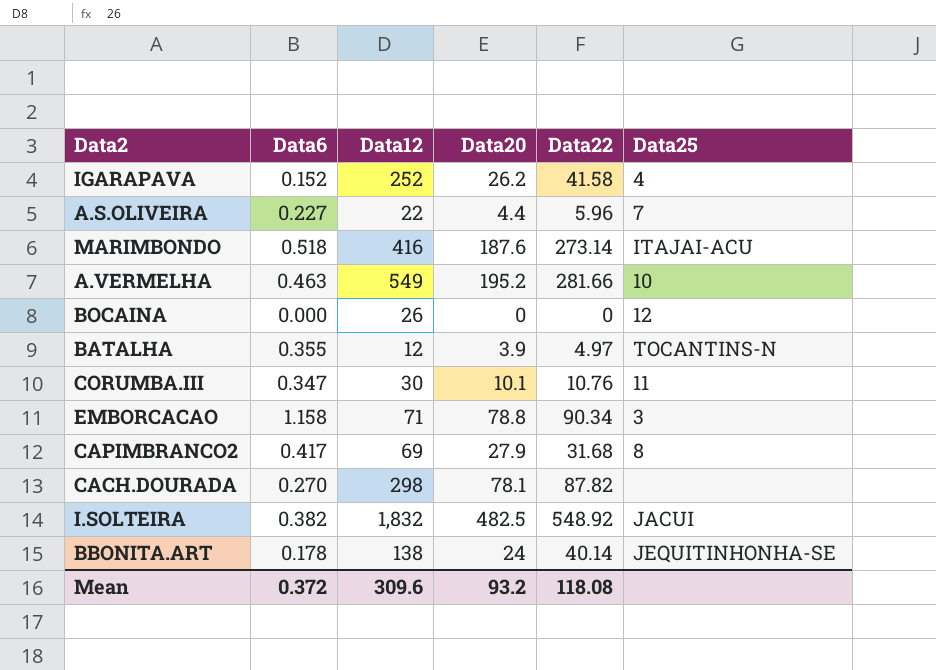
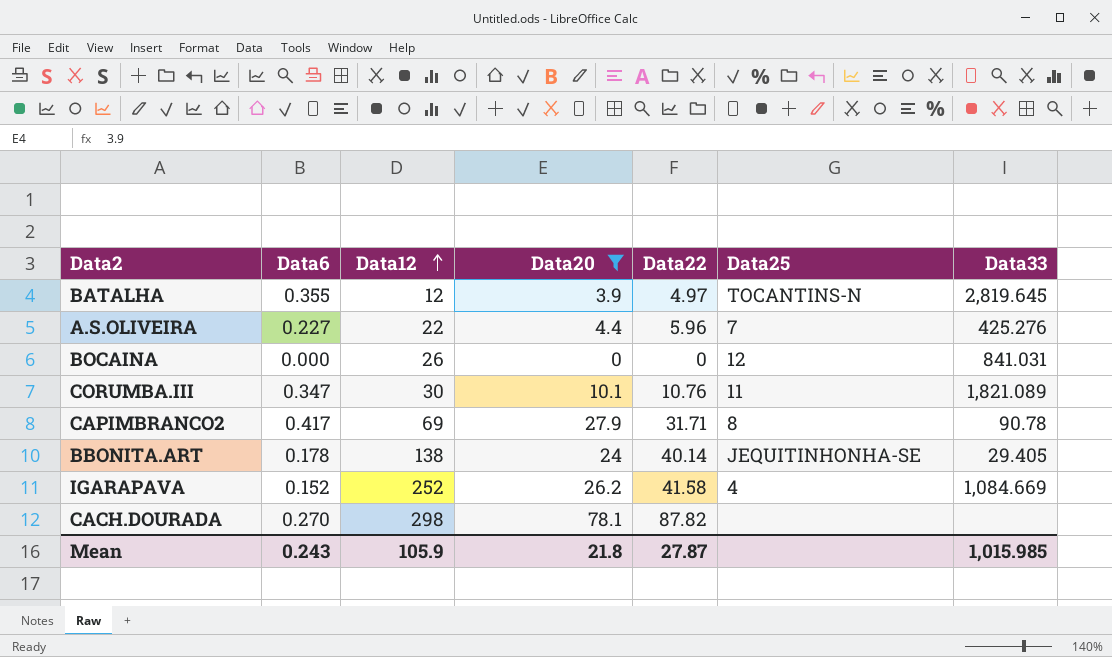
filter: none -> Data20 <= 78.1
row order: none -> Data12 ascending
column Data33 | position: none -> 7
CAPIMBRANCO2 | Data22: 31.68 -> 31.71
Mean | Data6: 0.372 -> 0.243
Mean | Data12: 309.6 -> 105.9
Mean | Data20: 93.2 -> 21.8
Mean | Data22: 118.08 -> 27.87

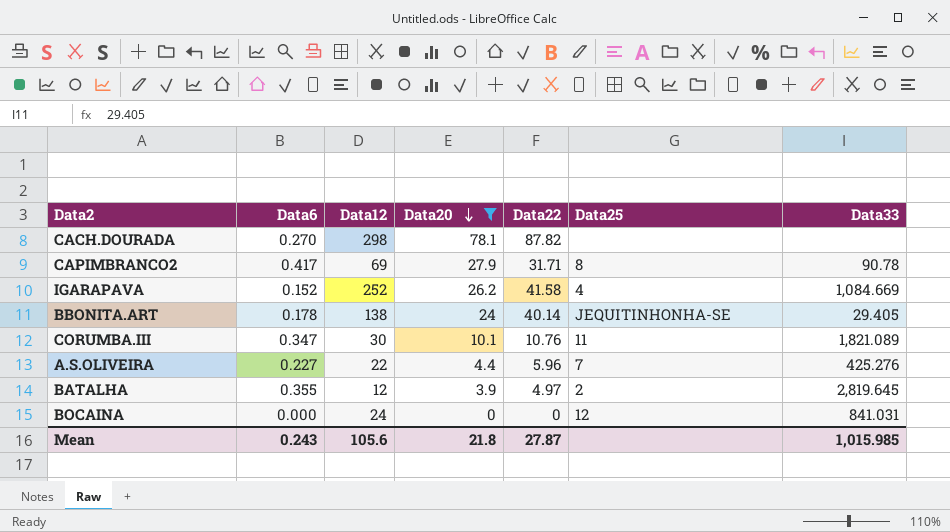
row order: Data12 ascending -> Data20 descending
BATALHA | Data25: TOCANTINS-N -> 2
BOCAINA | Data12: 26 -> 24
Mean | Data12: 105.9 -> 105.6

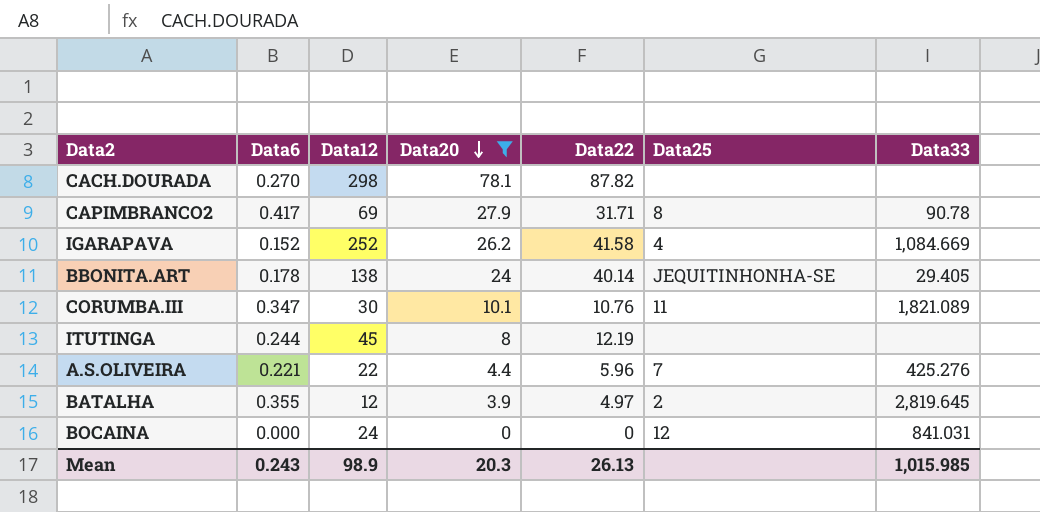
row ITUTINGA: none -> 0.244 | 45 | 8 | 12.19 | none | none
A.S.OLIVEIRA | Data6: 0.227 -> 0.221
Mean | Data12: 105.6 -> 98.9
Mean | Data20: 21.8 -> 20.3
Mean | Data22: 27.87 -> 26.13

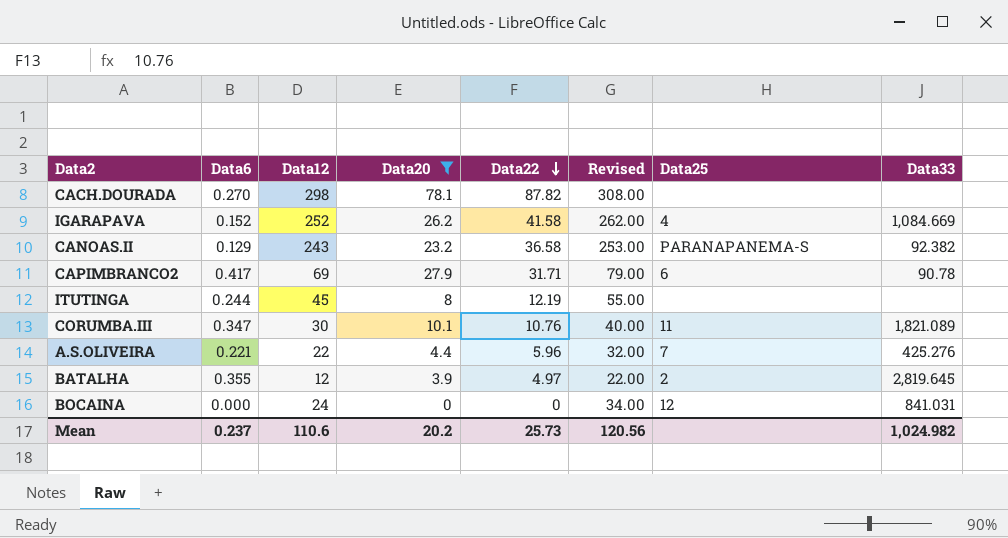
row order: Data20 descending -> Data22 descending
column Revised | formula: none -> [Data12] + 10
row BBONITA.ART: 0.178 | 138 | 24 | 40.14 | JEQUITINHONHA-SE | 29.405 -> none
row CANOAS.II: none -> 0.129 | 243 | 23.2 | 36.58 | 253.00 | PARANAPANEMA-S | 92.382
CAPIMBRANCO2 | Data25: 8 -> 6
Mean | Data6: 0.243 -> 0.237
Mean | Data12: 98.9 -> 110.6
Mean | Data20: 20.3 -> 20.2
Mean | Data22: 26.13 -> 25.73
Mean | Data33: 1,015.985 -> 1,024.982

